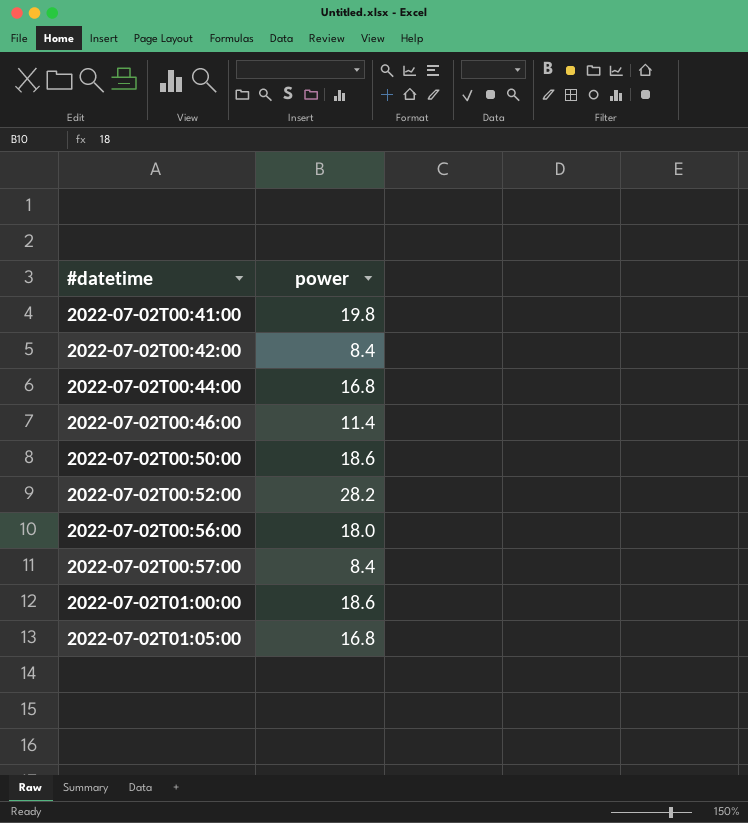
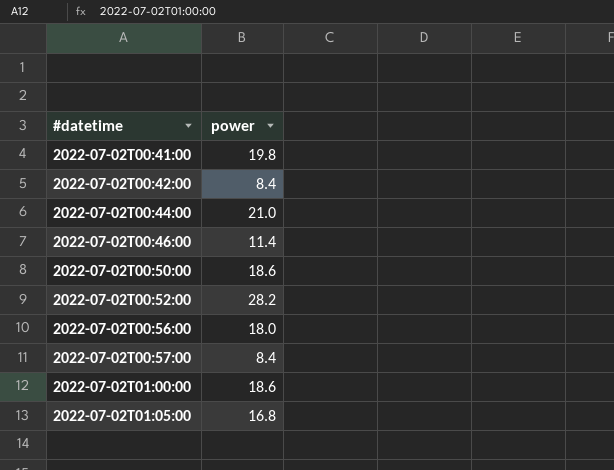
2022-07-02T00:44:00 | power: 16.8 -> 21.0

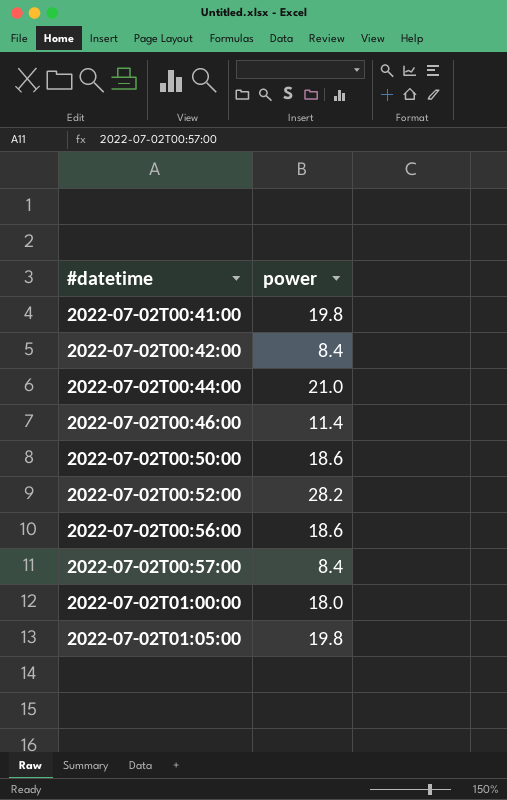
2022-07-02T00:56:00 | power: 18.0 -> 18.6
2022-07-02T01:00:00 | power: 18.6 -> 18.0
2022-07-02T01:05:00 | power: 16.8 -> 19.8

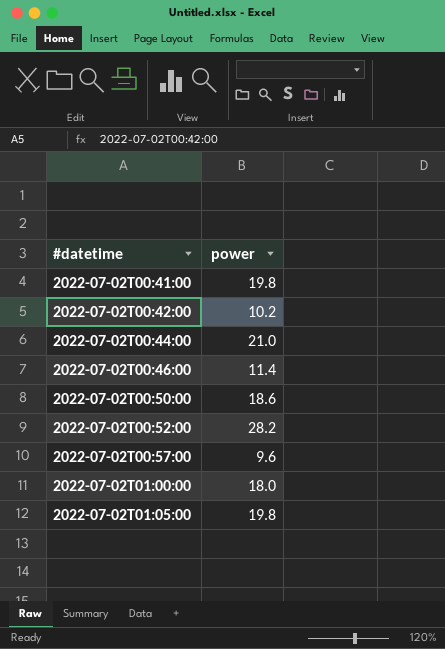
row 2022-07-02T00:56:00: 18.6 -> none
2022-07-02T00:42:00 | power: 8.4 -> 10.2
2022-07-02T00:57:00 | power: 8.4 -> 9.6

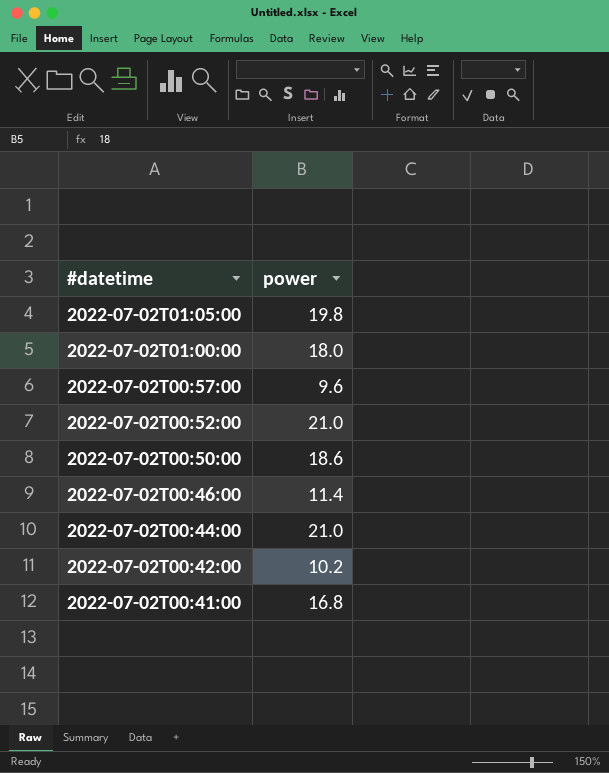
row order: #datetime ascending -> #datetime descending
2022-07-02T00:52:00 | power: 28.2 -> 21.0
2022-07-02T00:41:00 | power: 19.8 -> 16.8

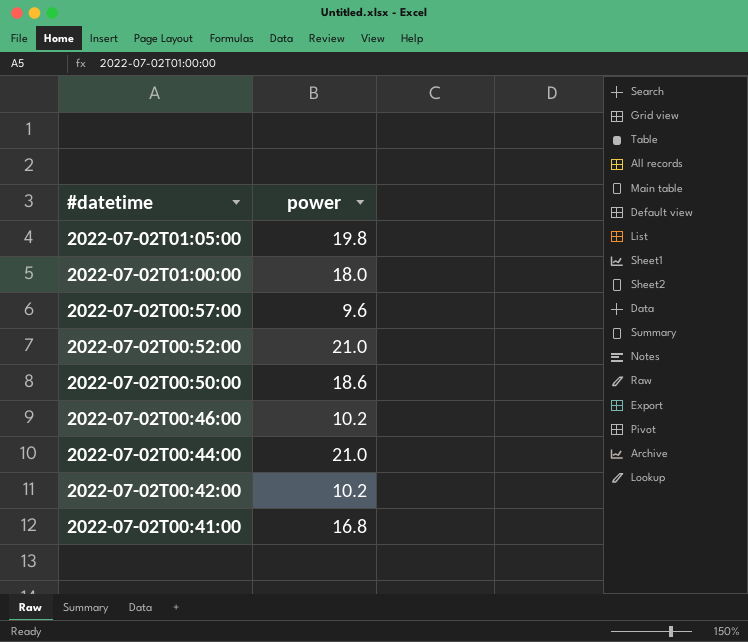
2022-07-02T00:46:00 | power: 11.4 -> 10.2

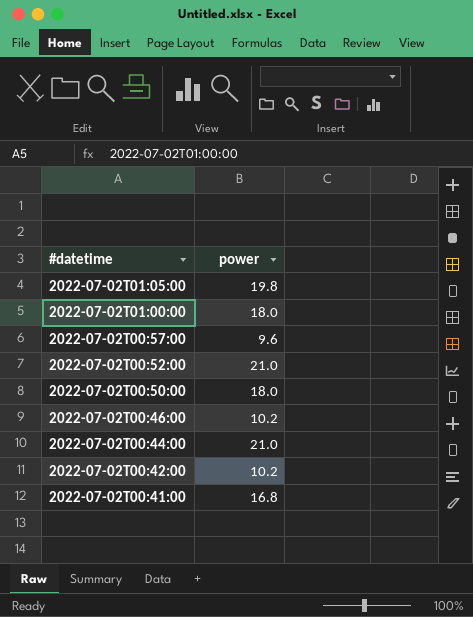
2022-07-02T00:50:00 | power: 18.6 -> 18.0

